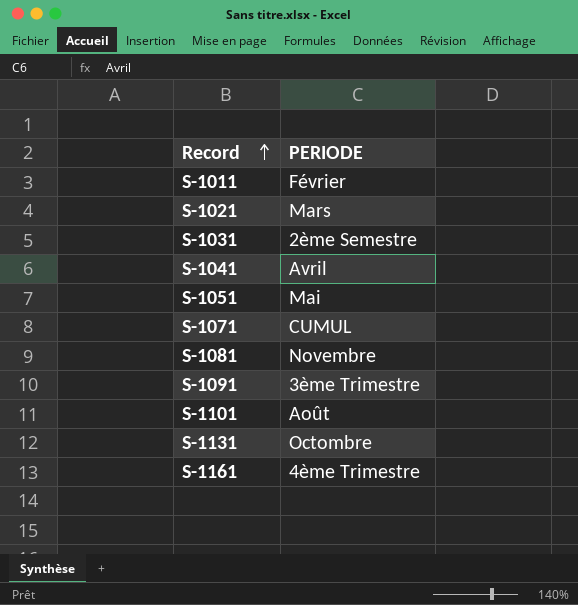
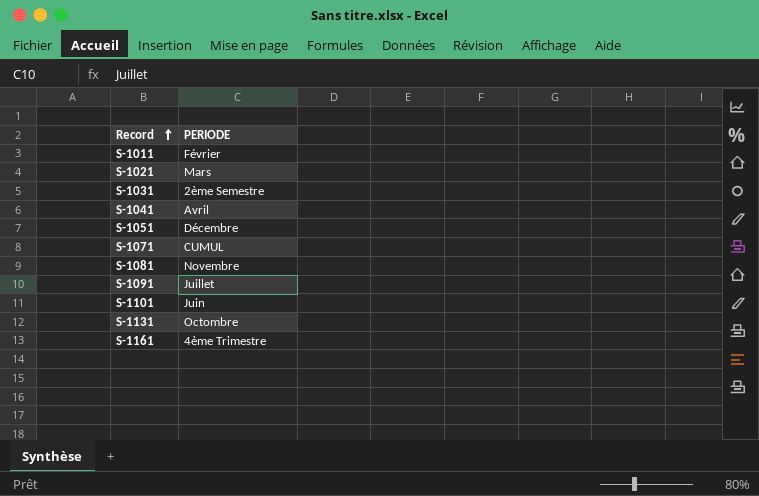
S-1051 | PERIODE: Mai -> Décembre
S-1091 | PERIODE: 3ème Trimestre -> Juillet
S-1101 | PERIODE: Août -> Juin

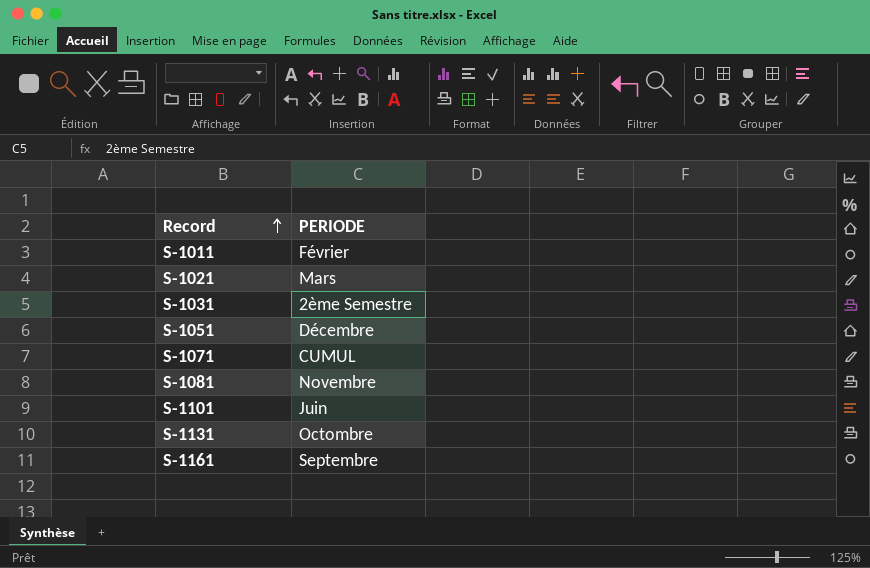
row S-1041: Avril -> none
row S-1091: Juillet -> none
S-1161 | PERIODE: 4ème Trimestre -> Septembre

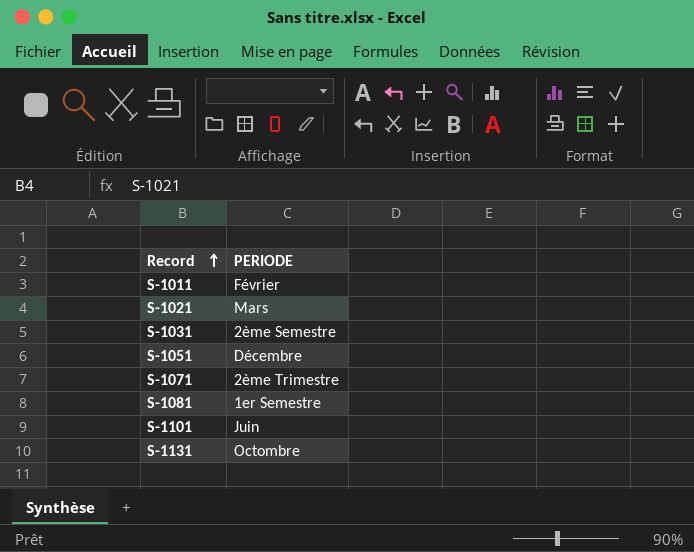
row S-1161: Septembre -> none
S-1071 | PERIODE: CUMUL -> 2ème Trimestre
S-1081 | PERIODE: Novembre -> 1er Semestre

